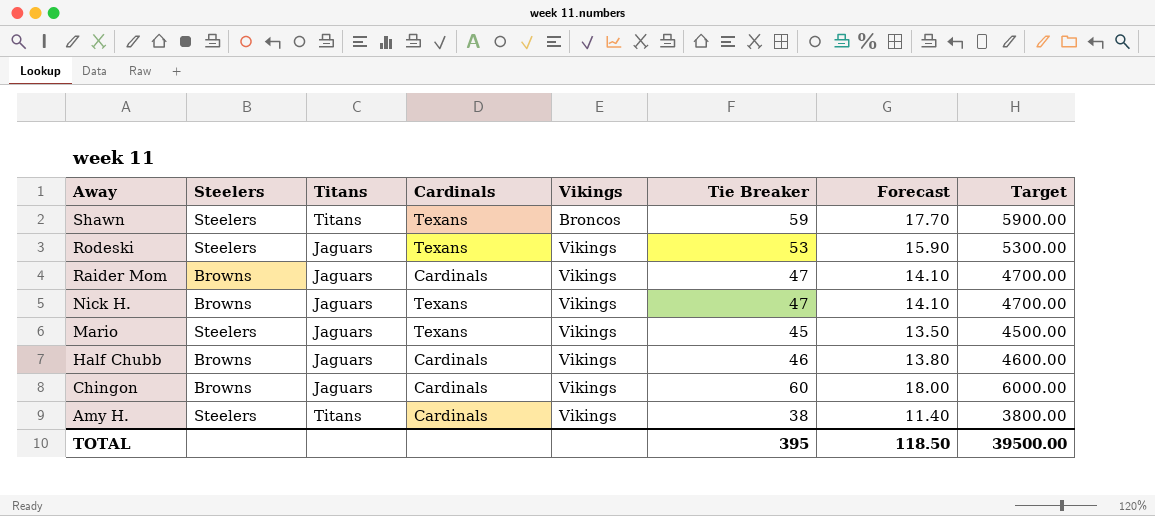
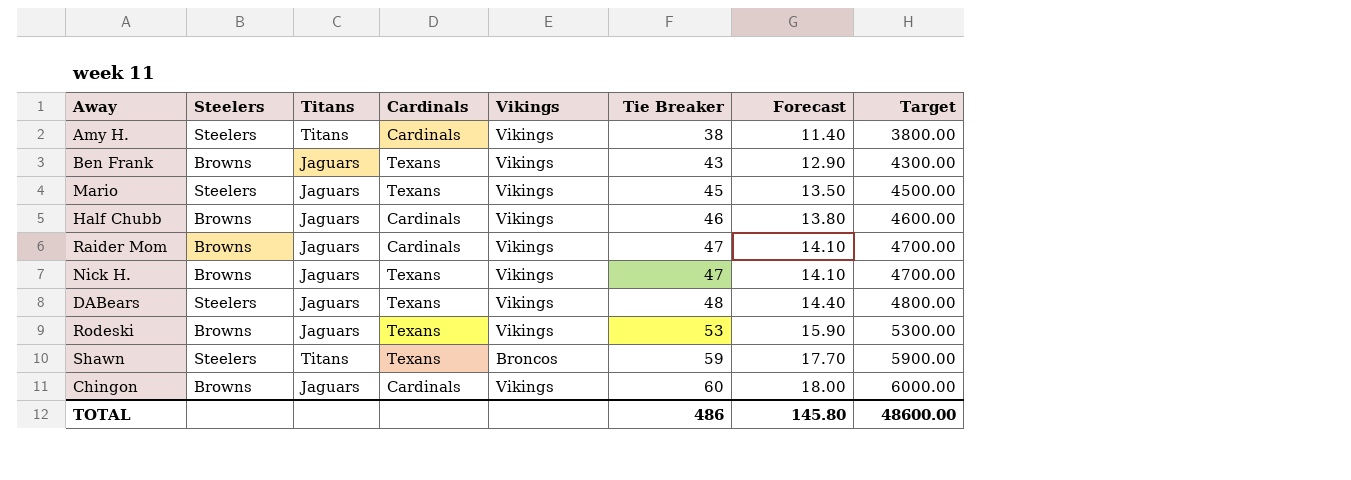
row order: Away descending -> Tie Breaker ascending
row Ben Frank: none -> Browns | Jaguars | Texans | Vikings | 43 | 12.90 | 4300.00
row DABears: none -> Steelers | Jaguars | Texans | Vikings | 48 | 14.40 | 4800.00
Rodeski | Steelers: Steelers -> Browns
TOTAL | Tie Breaker: 395 -> 486
TOTAL | Forecast: 118.50 -> 145.80
TOTAL | Target: 39500.00 -> 48600.00

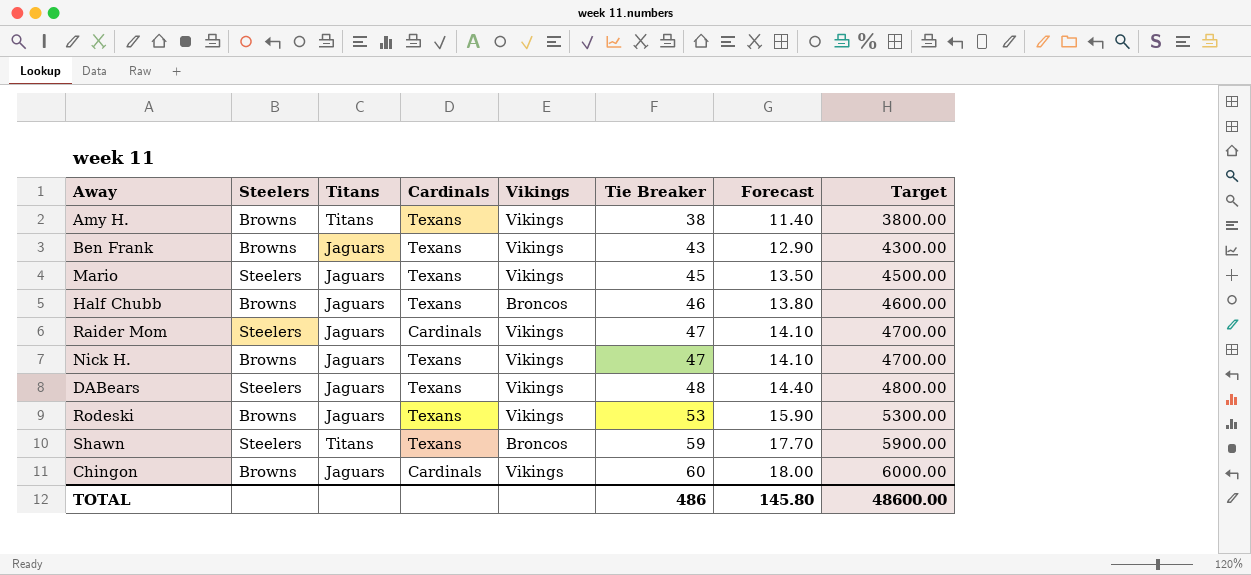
Amy H. | Steelers: Steelers -> Browns
Amy H. | Cardinals: Cardinals -> Texans
Half Chubb | Cardinals: Cardinals -> Texans
Half Chubb | Vikings: Vikings -> Broncos
Raider Mom | Steelers: Browns -> Steelers

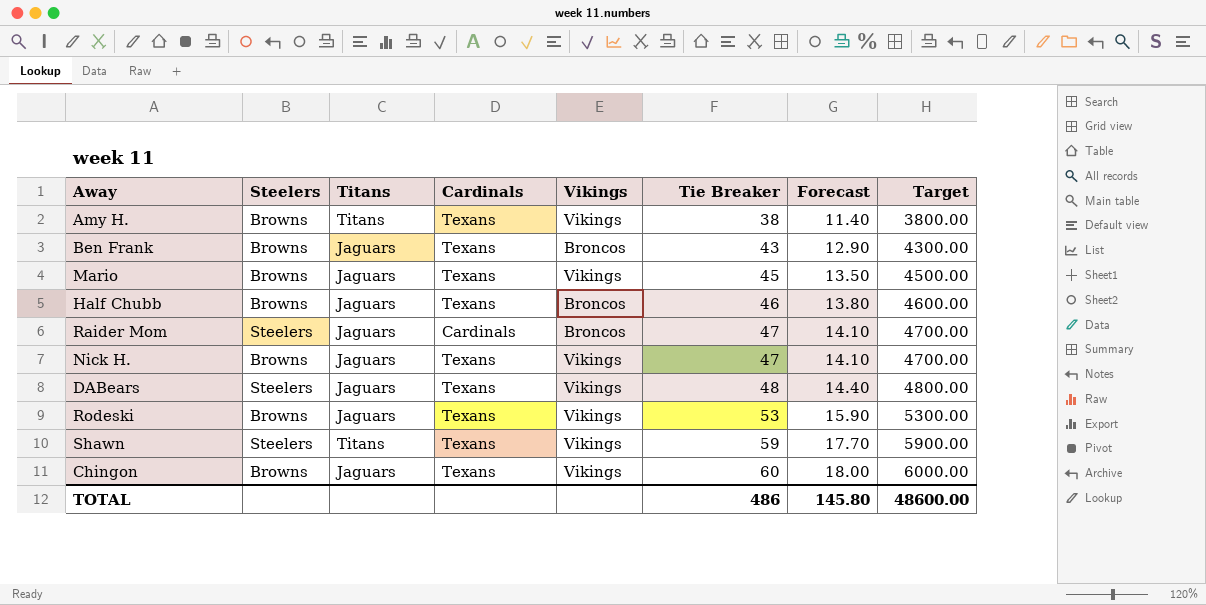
Ben Frank | Vikings: Vikings -> Broncos
Mario | Steelers: Steelers -> Browns
Raider Mom | Vikings: Vikings -> Broncos
Shawn | Vikings: Broncos -> Vikings
Chingon | Cardinals: Cardinals -> Texans

